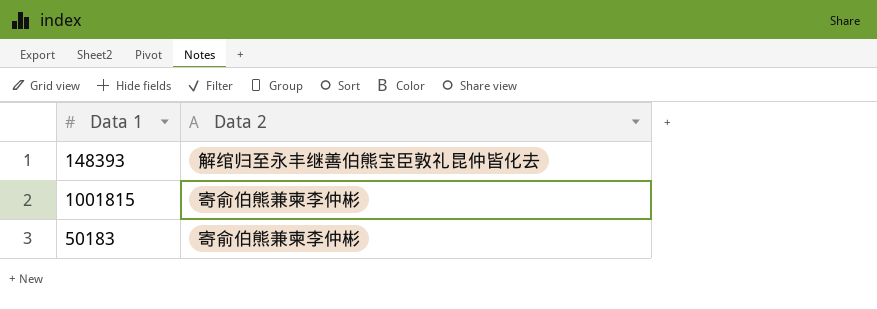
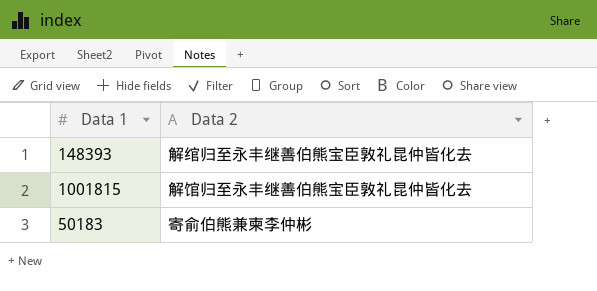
1001815 | Data 2: 寄俞伯熊兼柬李仲彬 -> 解馆归至永丰继善伯熊宝臣敦礼昆仲皆化去

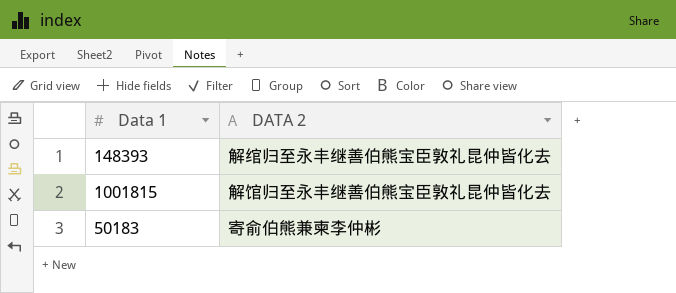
column name: Data 2 -> DATA 2

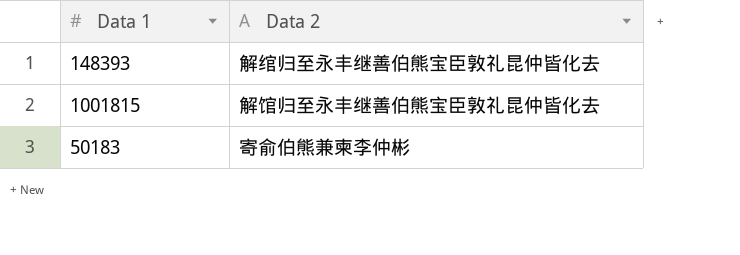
column name: DATA 2 -> Data 2

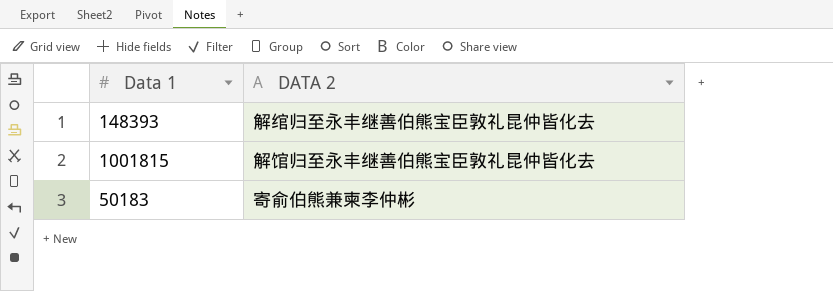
column name: Data 2 -> DATA 2

